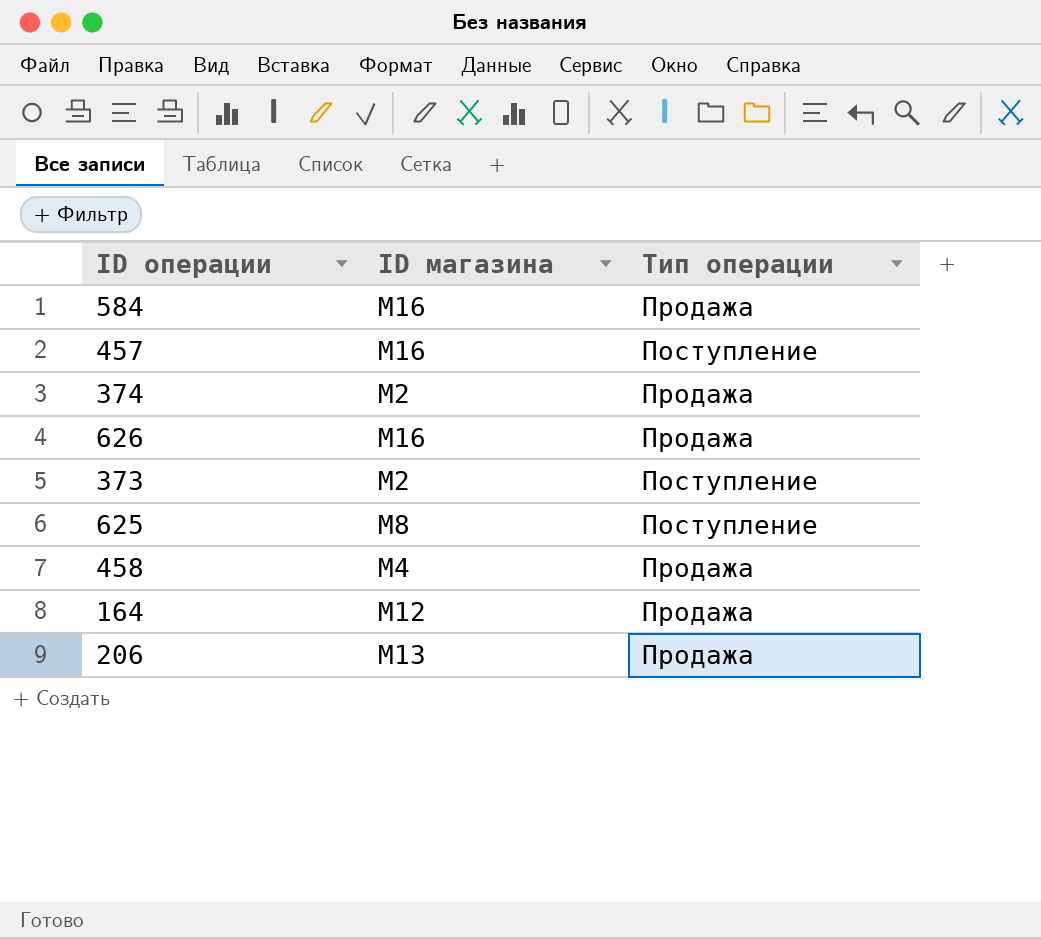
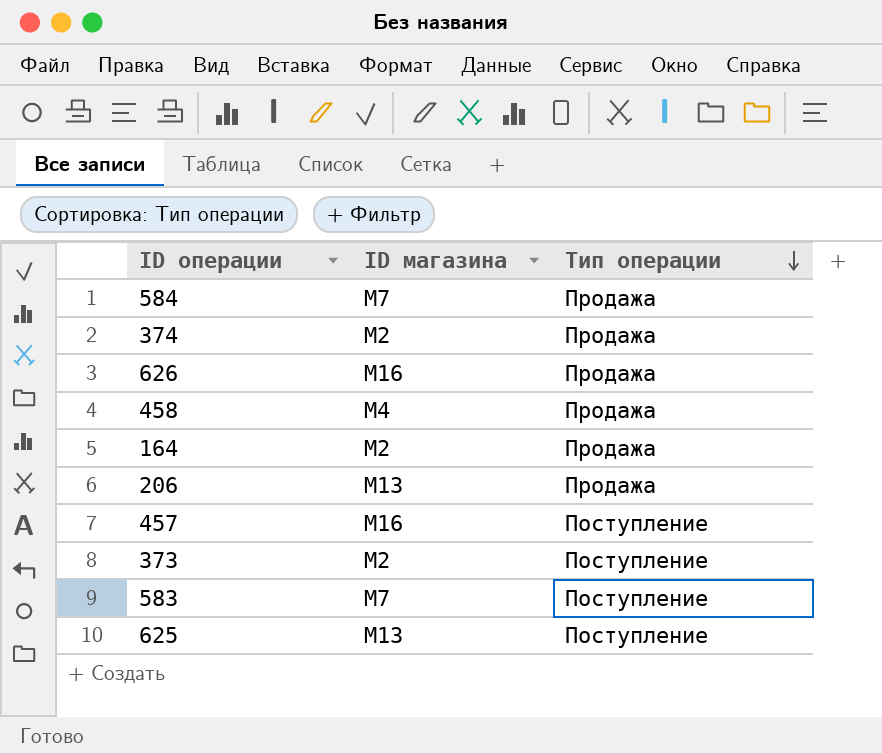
row order: none -> Тип операции descending
584 | ID магазина: M16 -> M7
164 | ID магазина: M12 -> M2
row 583: none -> M7 | Поступление
625 | ID магазина: M8 -> M13

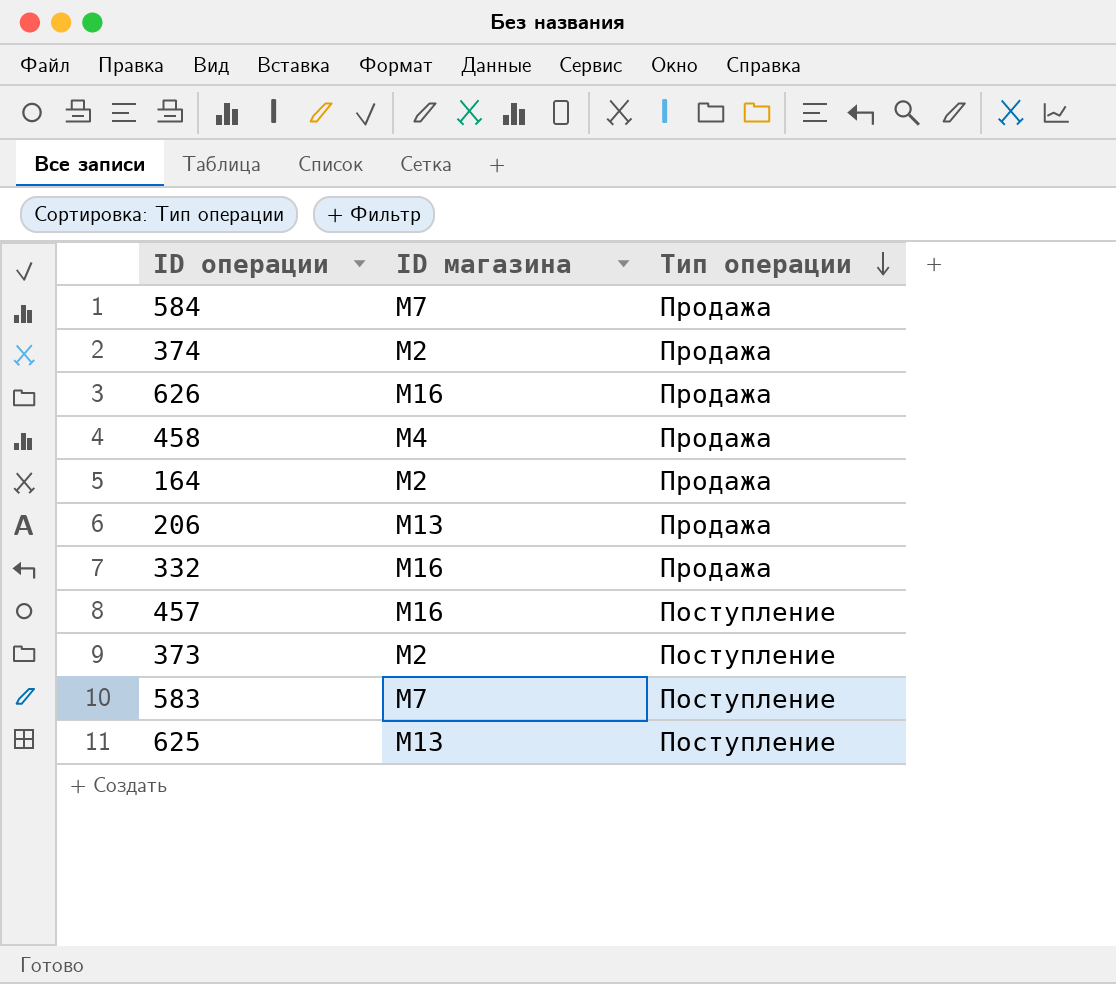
row 332: none -> M16 | Продажа

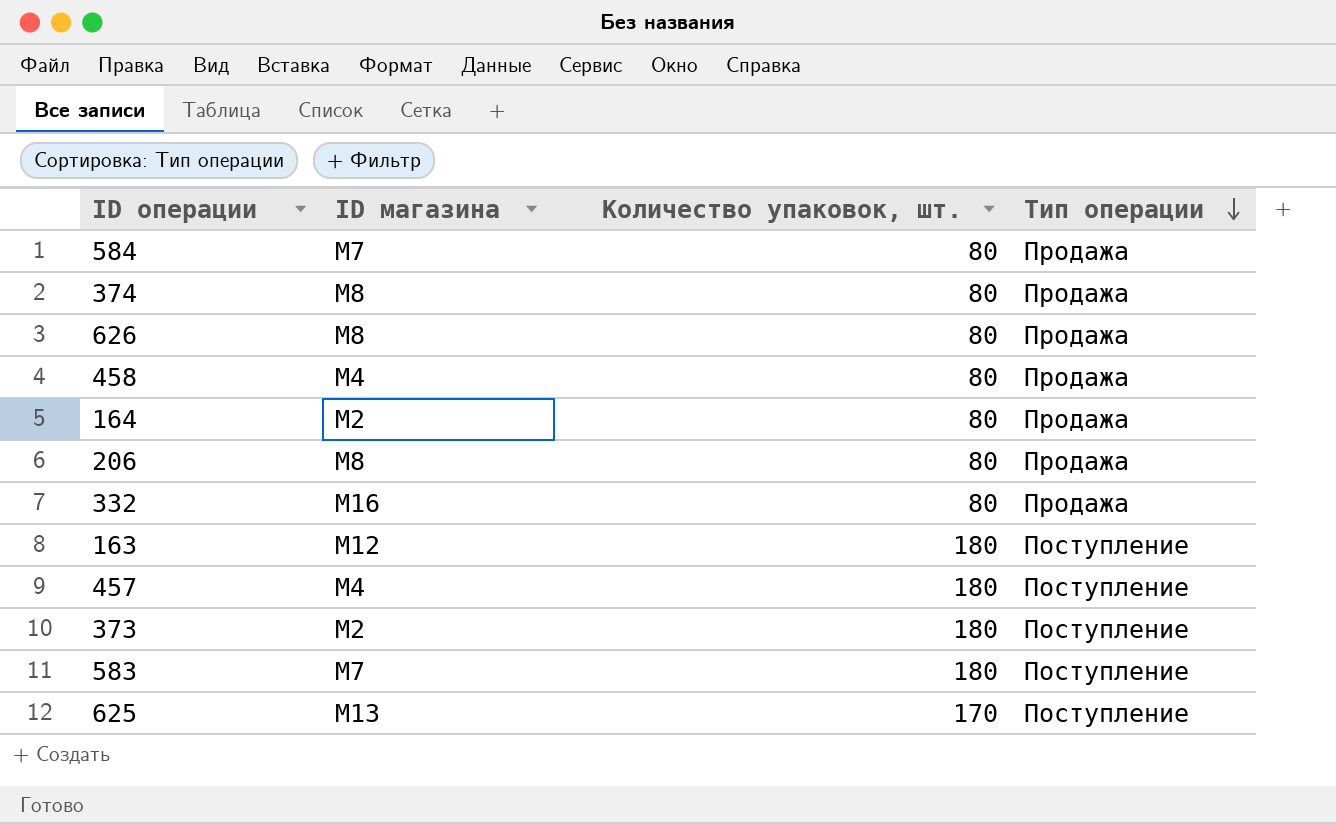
column Количество упаковок, шт. | position: none -> 3
374 | ID магазина: M2 -> M8
626 | ID магазина: M16 -> M8
206 | ID магазина: M13 -> M8
row 163: none -> M12 | 180 | Поступление
457 | ID магазина: M16 -> M4

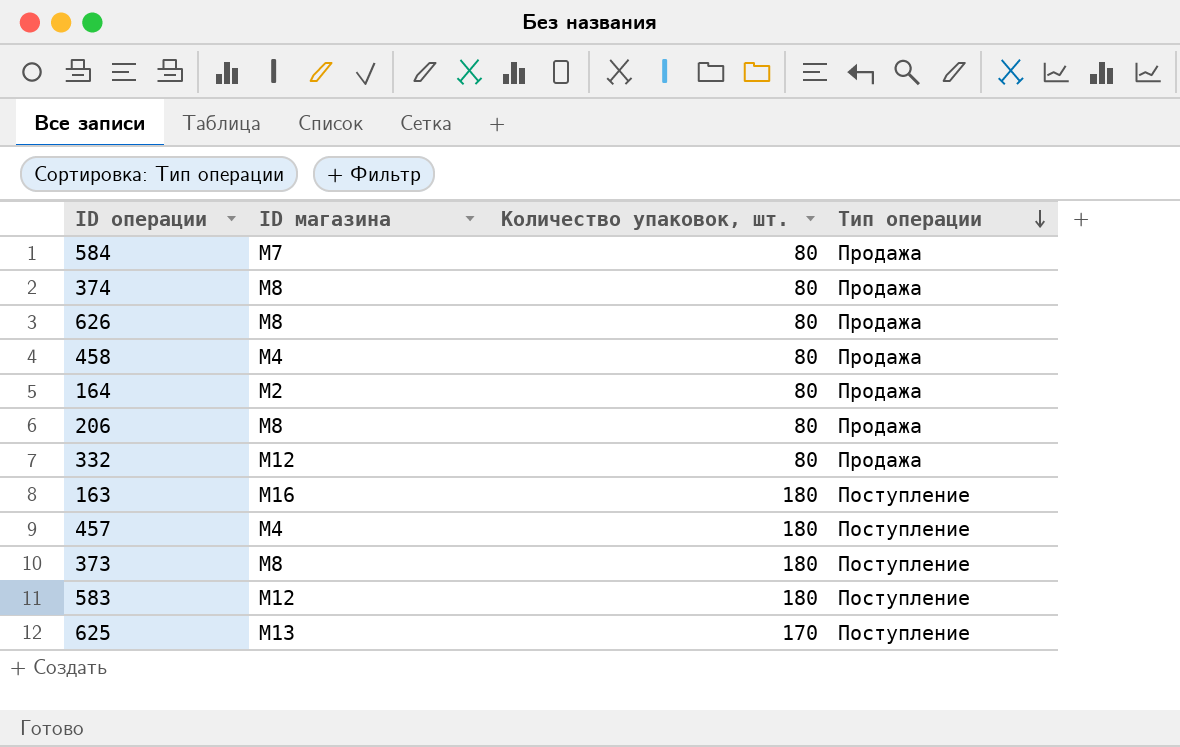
332 | ID магазина: M16 -> M12
163 | ID магазина: M12 -> M16
373 | ID магазина: M2 -> M8
583 | ID магазина: M7 -> M12

